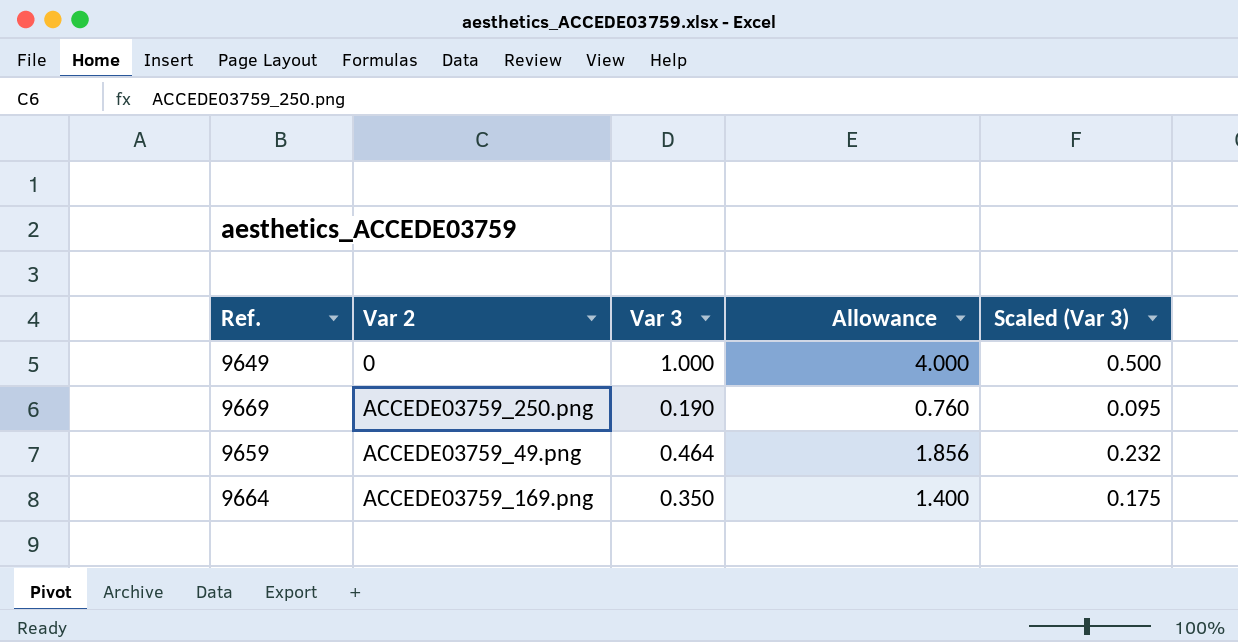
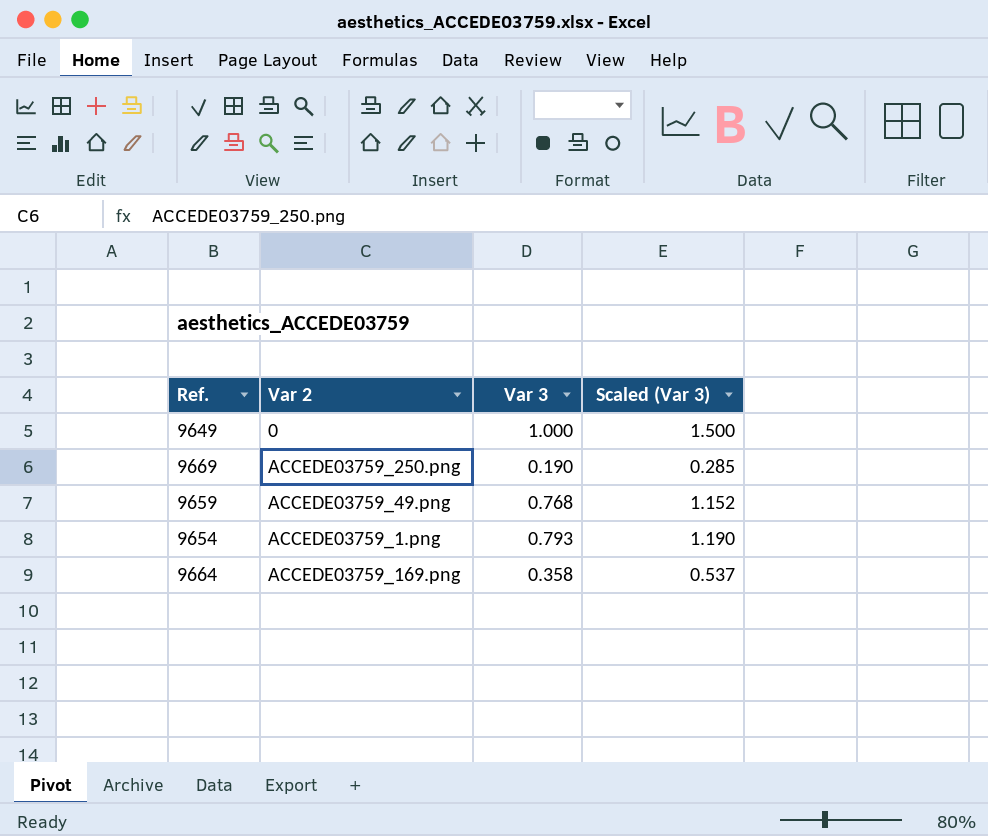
column Allowance | formula: [Var 3] * 4 -> none
column Scaled (Var 3) | formula: [Var 3] * 0.5 -> [Var 3] * 1.5
9659 | Var 3: 0.464 -> 0.768
row 9654: none -> ACCEDE03759_1.png | 0.793 | 1.190
9664 | Var 3: 0.350 -> 0.358

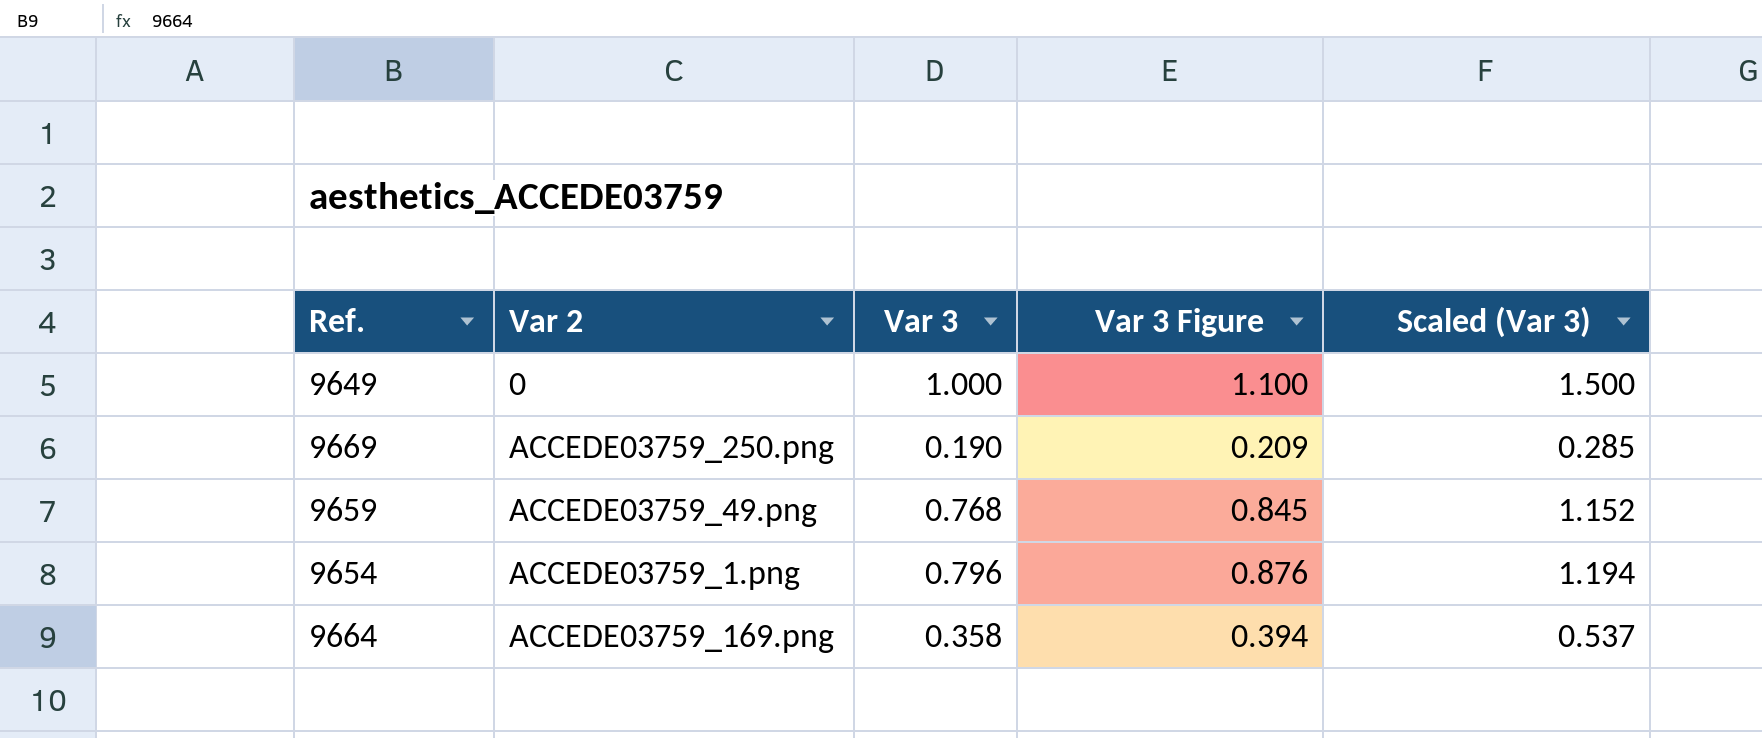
column Var 3 Figure | formula: none -> [Var 3] * 1.1
9654 | Var 3: 0.793 -> 0.796
9654 | Scaled (Var 3): 1.190 -> 1.194

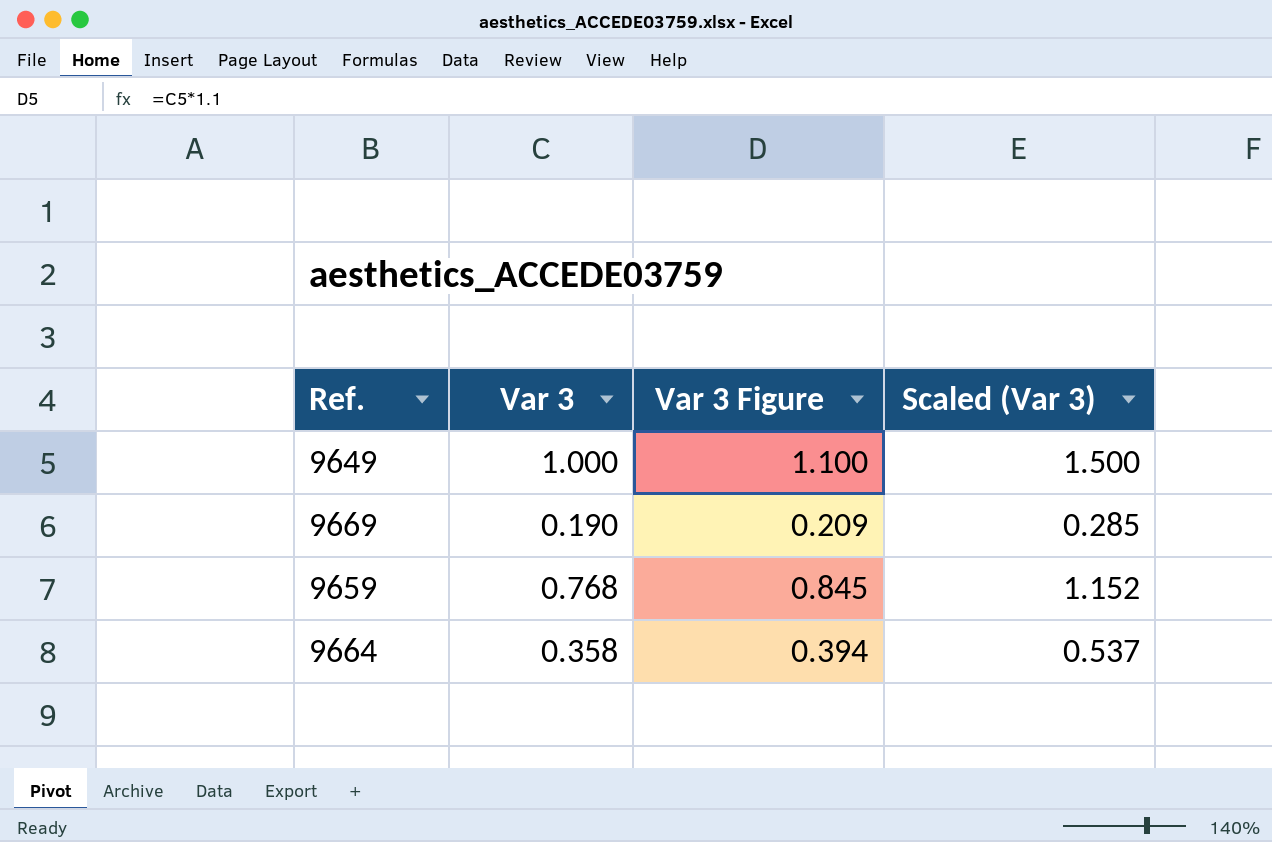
column Var 2 | position: 2 -> none
row 9654: ACCEDE03759_1.png | 0.796 | 0.876 | 1.194 -> none

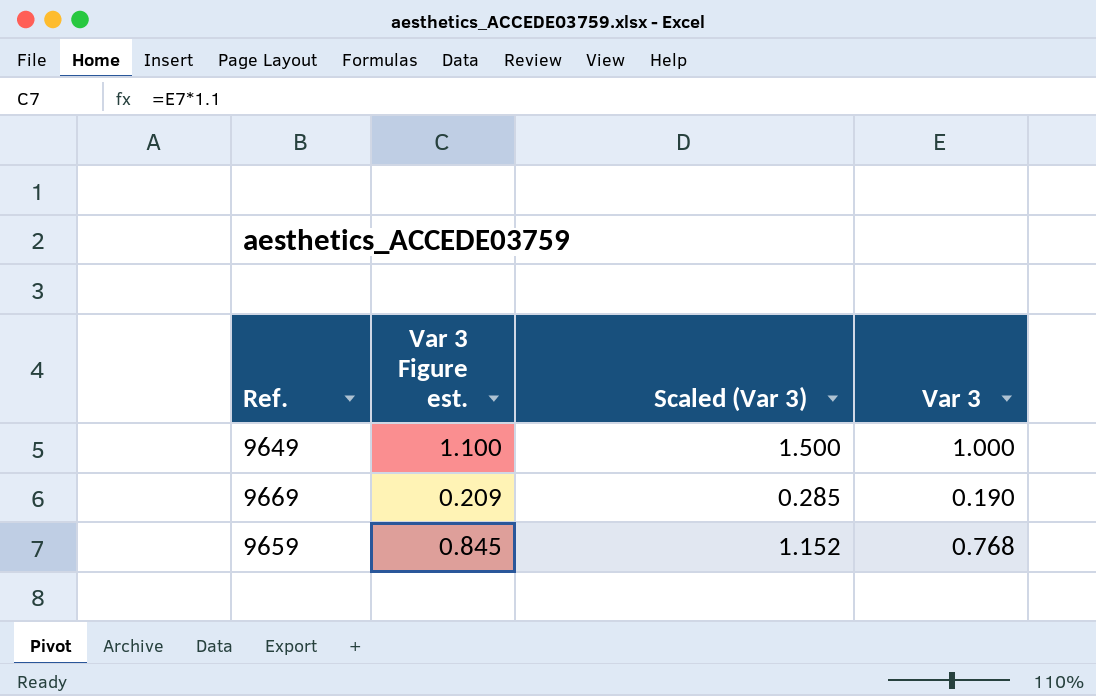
column name: Var 3 Figure -> Var 3 Figure est.
column Var 3 | position: 2 -> 4
row 9664: 0.358 | 0.394 | 0.537 -> none

